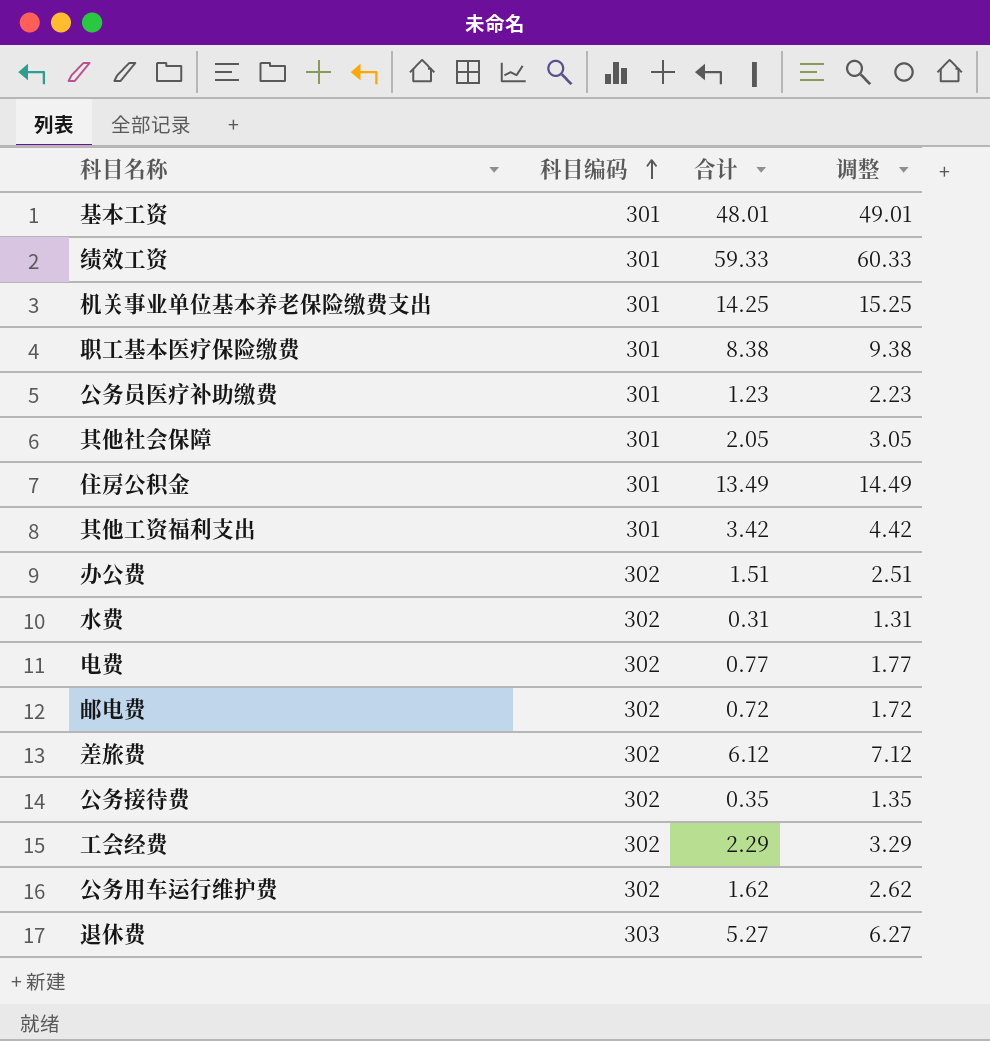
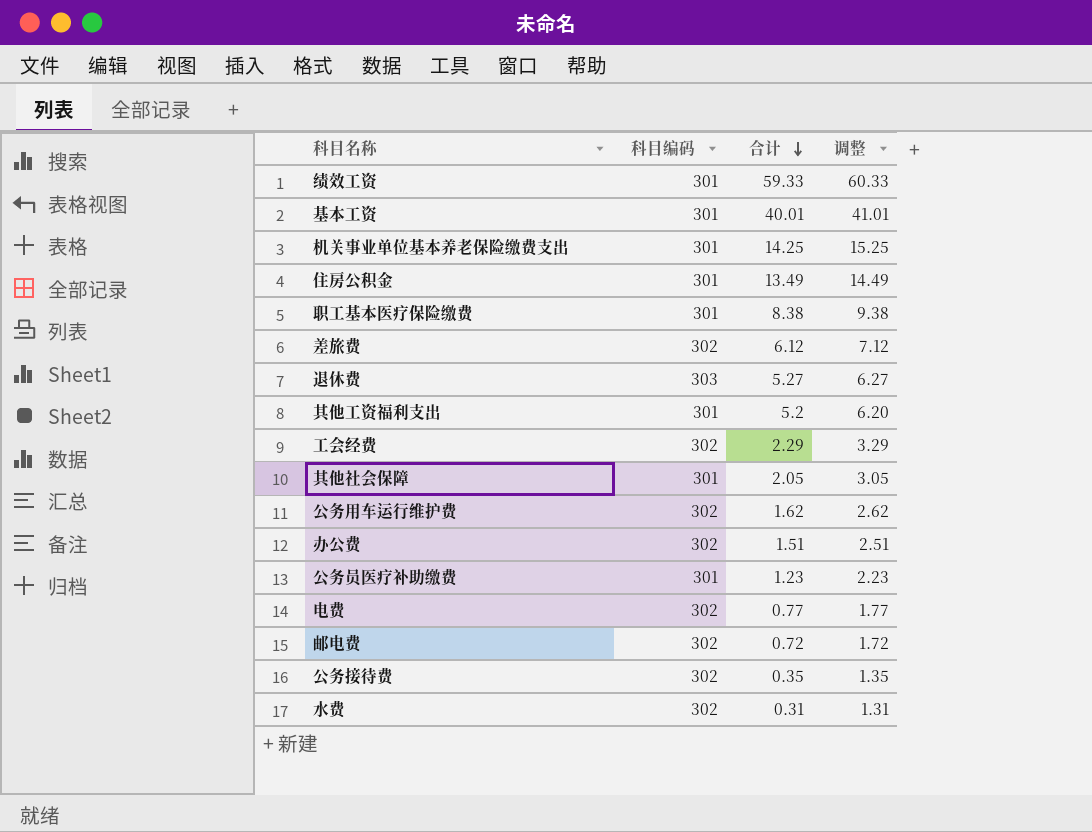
row order: 科目编码 ascending -> 合计 descending
基本工资 | 合计: 48.01 -> 40.01
基本工资 | 调整: 49.01 -> 41.01
其他工资福利支出 | 合计: 3.42 -> 5.2
其他工资福利支出 | 调整: 4.42 -> 6.20

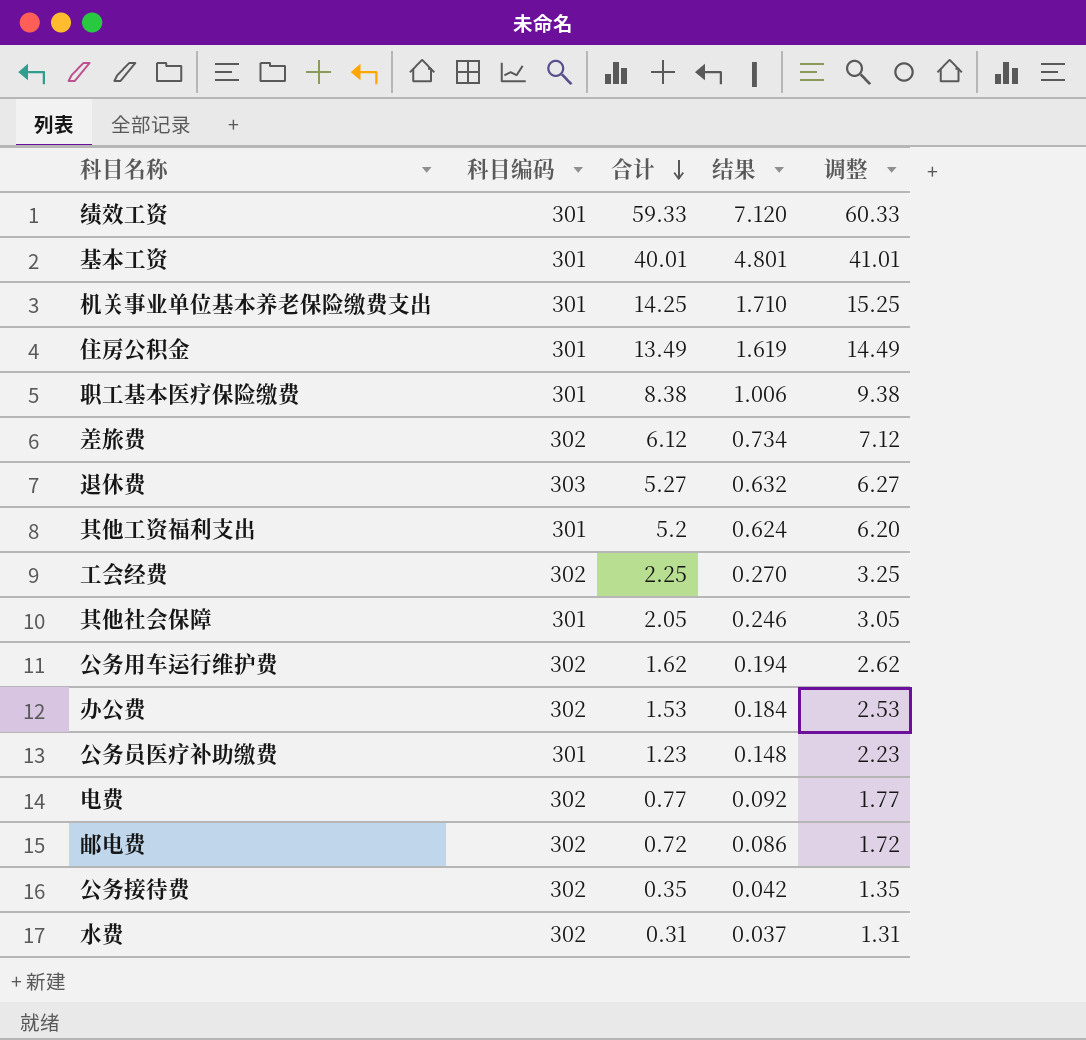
column 结果 | formula: none -> [合计] * 0.12
工会经费 | 合计: 2.29 -> 2.25
工会经费 | 调整: 3.29 -> 3.25
办公费 | 合计: 1.51 -> 1.53
办公费 | 调整: 2.51 -> 2.53

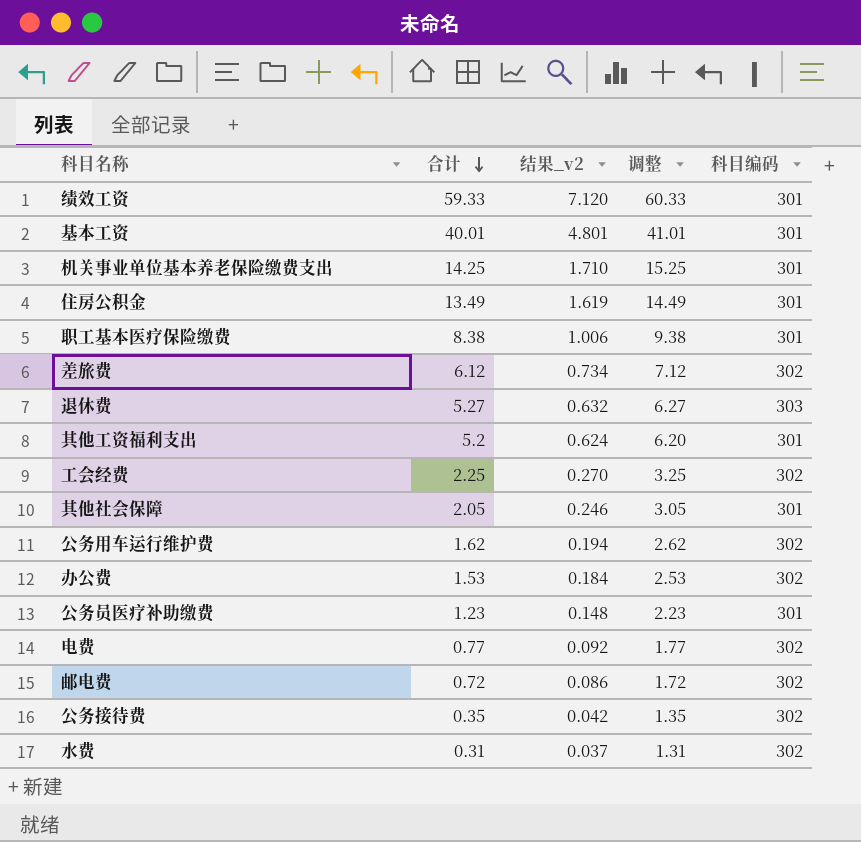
column name: 结果 -> 结果_v2
column 科目编码 | position: 2 -> 5

